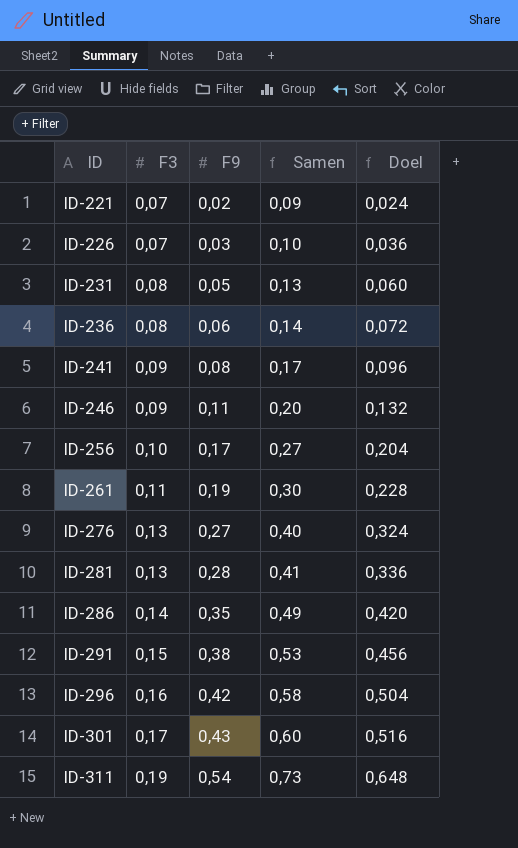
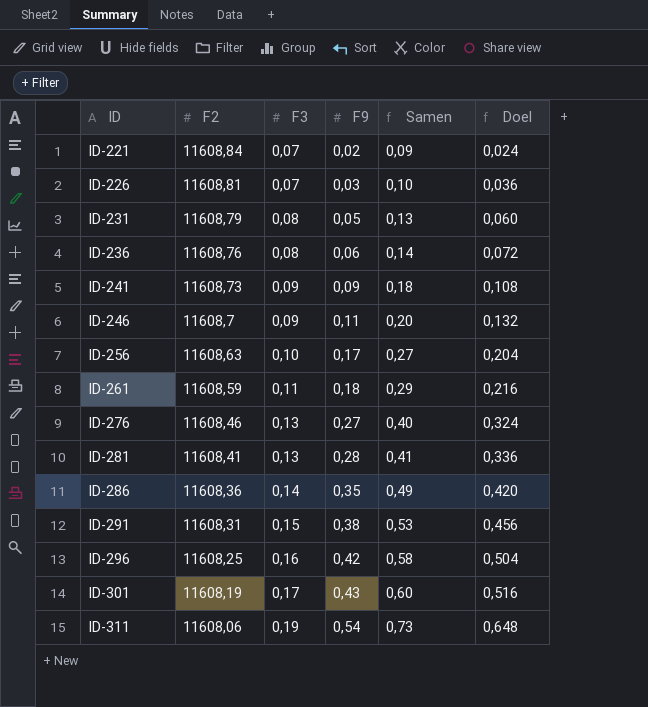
column F2 | position: none -> 2
ID-241 | F9: 0,08 -> 0,09
ID-241 | Samen: 0,17 -> 0,18
ID-241 | Doel: 0,096 -> 0,108
ID-261 | F9: 0,19 -> 0,18
ID-261 | Samen: 0,30 -> 0,29
ID-261 | Doel: 0,228 -> 0,216

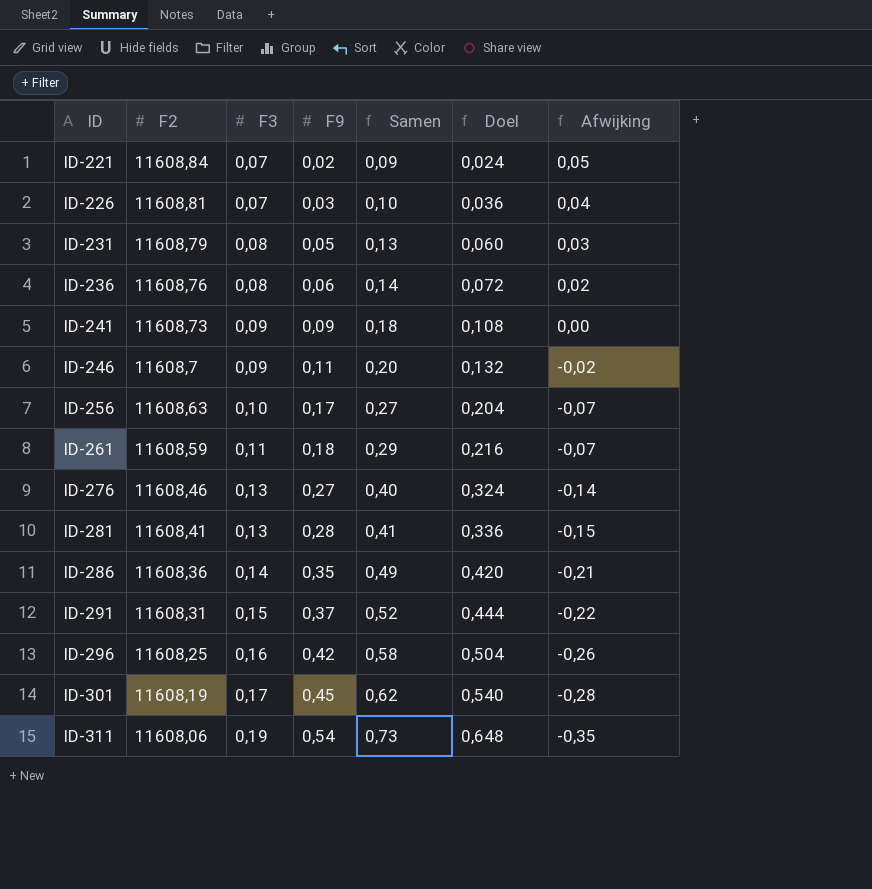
column Afwijking | formula: none -> [F3] - [F9]
ID-291 | F9: 0,38 -> 0,37
ID-291 | Samen: 0,53 -> 0,52
ID-291 | Doel: 0,456 -> 0,444
ID-301 | F9: 0,43 -> 0,45
ID-301 | Samen: 0,60 -> 0,62
ID-301 | Doel: 0,516 -> 0,540

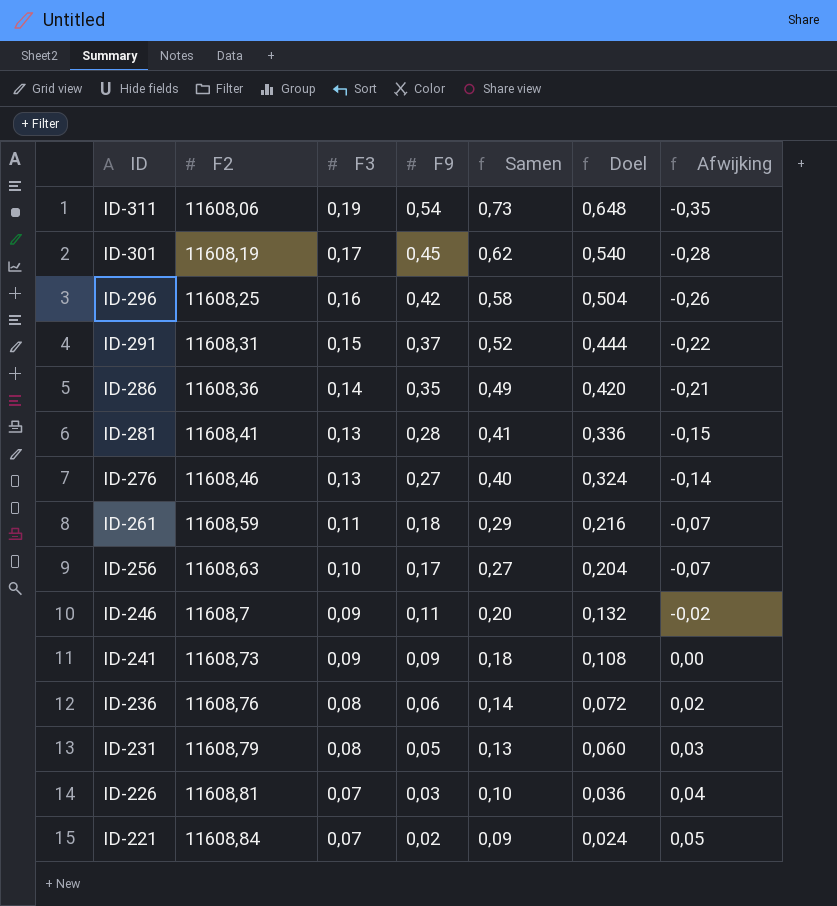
row order: ID ascending -> ID descending

